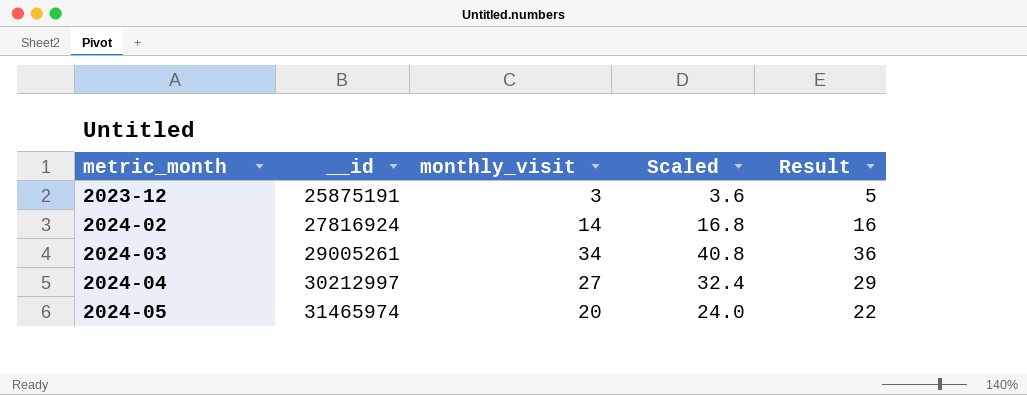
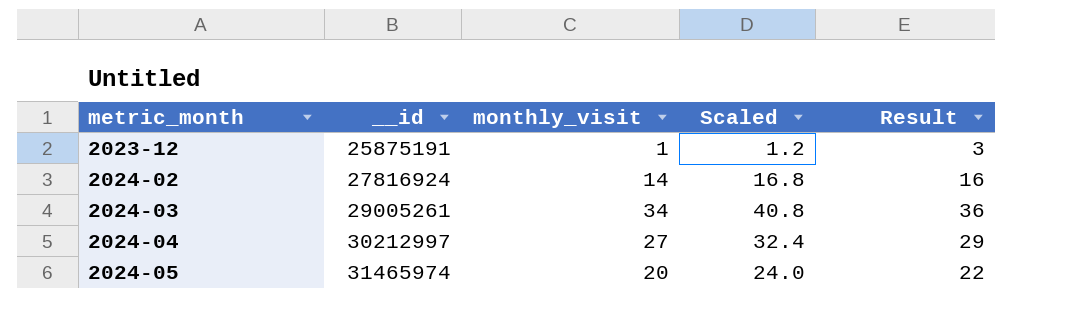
2023-12 | monthly_visit: 3 -> 1
2023-12 | Scaled: 3.6 -> 1.2
2023-12 | Result: 5 -> 3

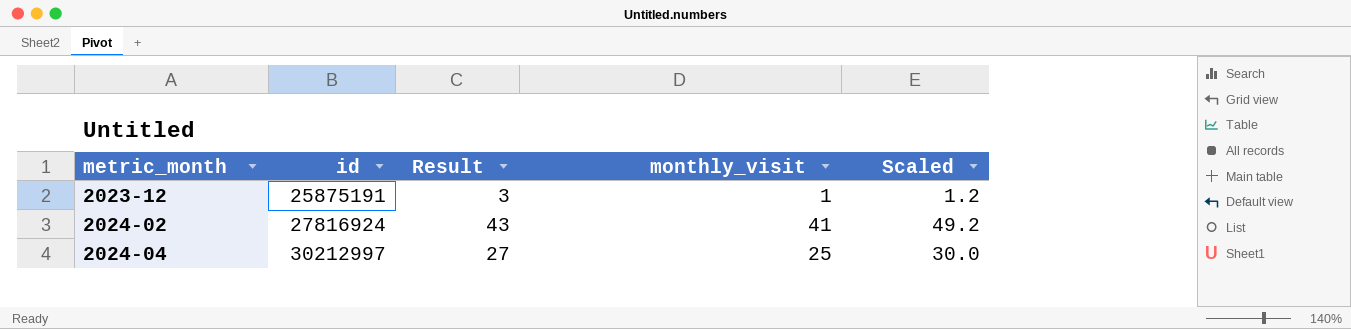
column name: __id -> id
column Result | position: 5 -> 3
row 2024-03: 29005261 | 34 | 40.8 | 36 -> none
row 2024-05: 31465974 | 20 | 24.0 | 22 -> none
2024-02 | Result: 16 -> 43
2024-02 | monthly_visit: 14 -> 41
2024-02 | Scaled: 16.8 -> 49.2
2024-04 | Result: 29 -> 27
2024-04 | monthly_visit: 27 -> 25
2024-04 | Scaled: 32.4 -> 30.0

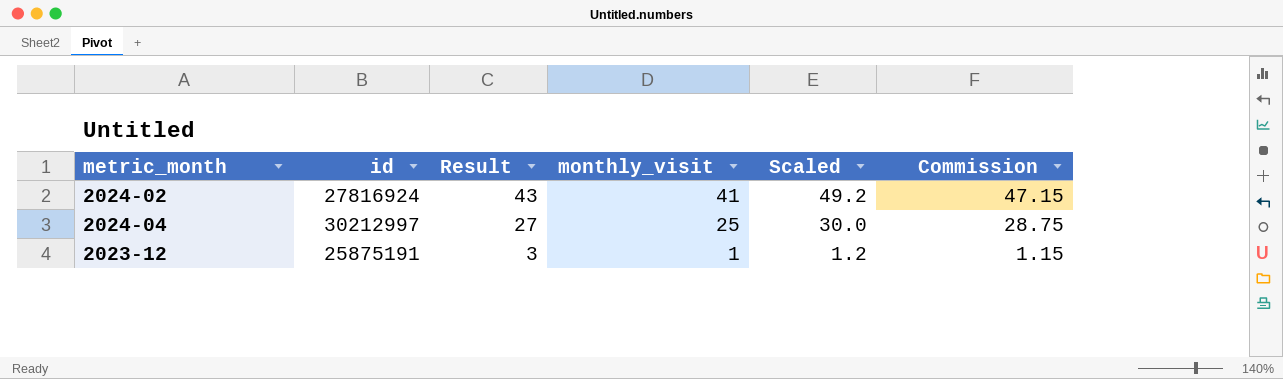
row order: metric_month ascending -> Result descending
column Commission | formula: none -> [monthly_visit] * 1.15

